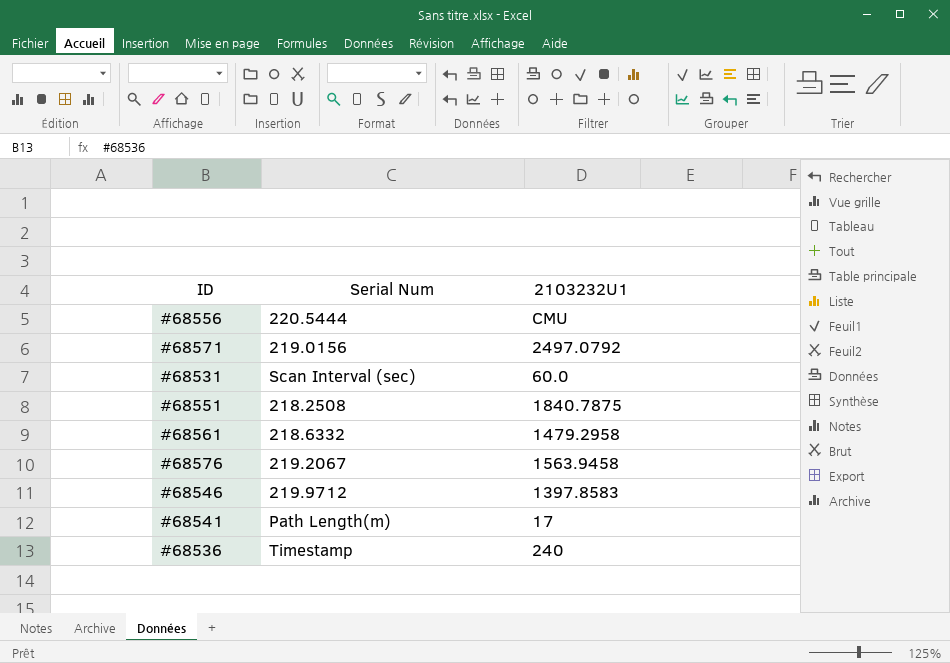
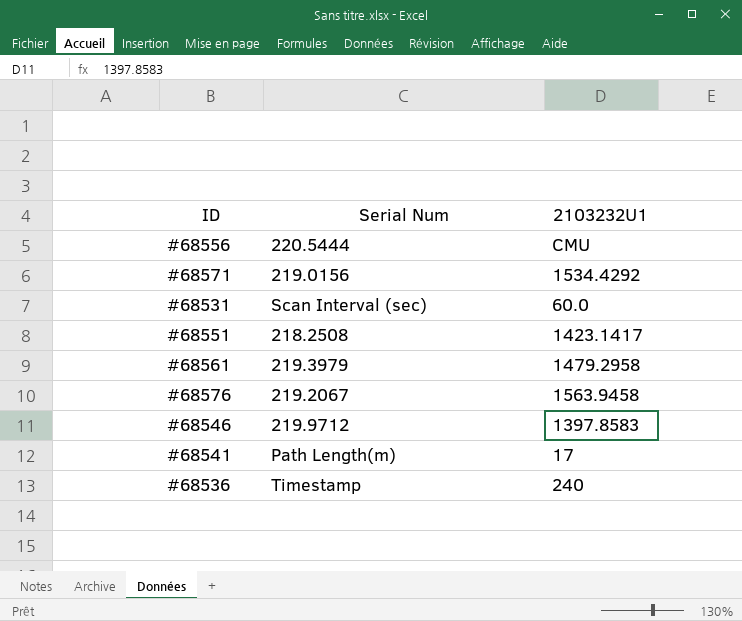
#68571 | 2103232U1: 2497.0792 -> 1534.4292
#68551 | 2103232U1: 1840.7875 -> 1423.1417
#68561 | Serial Num: 218.6332 -> 219.3979

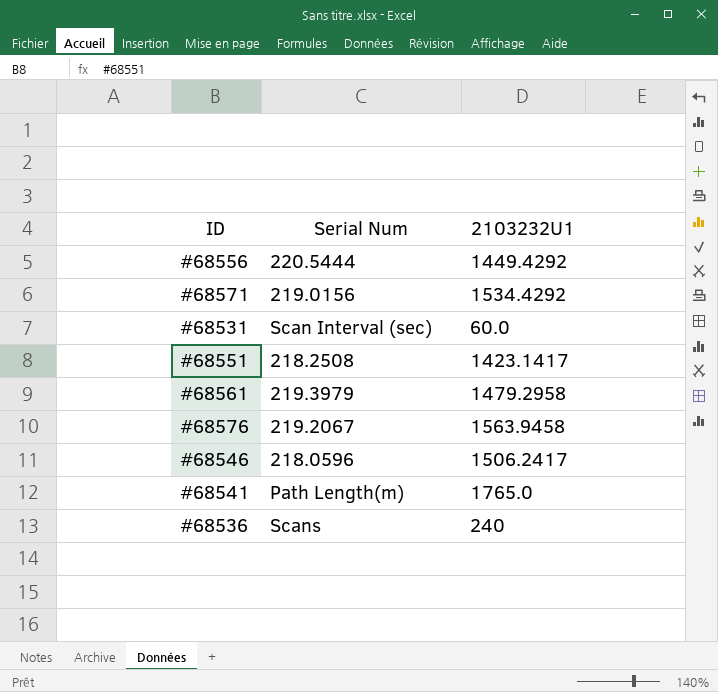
#68556 | 2103232U1: CMU -> 1449.4292
#68546 | Serial Num: 219.9712 -> 218.0596
#68546 | 2103232U1: 1397.8583 -> 1506.2417
#68541 | 2103232U1: 17 -> 1765.0
#68536 | Serial Num: Timestamp -> Scans

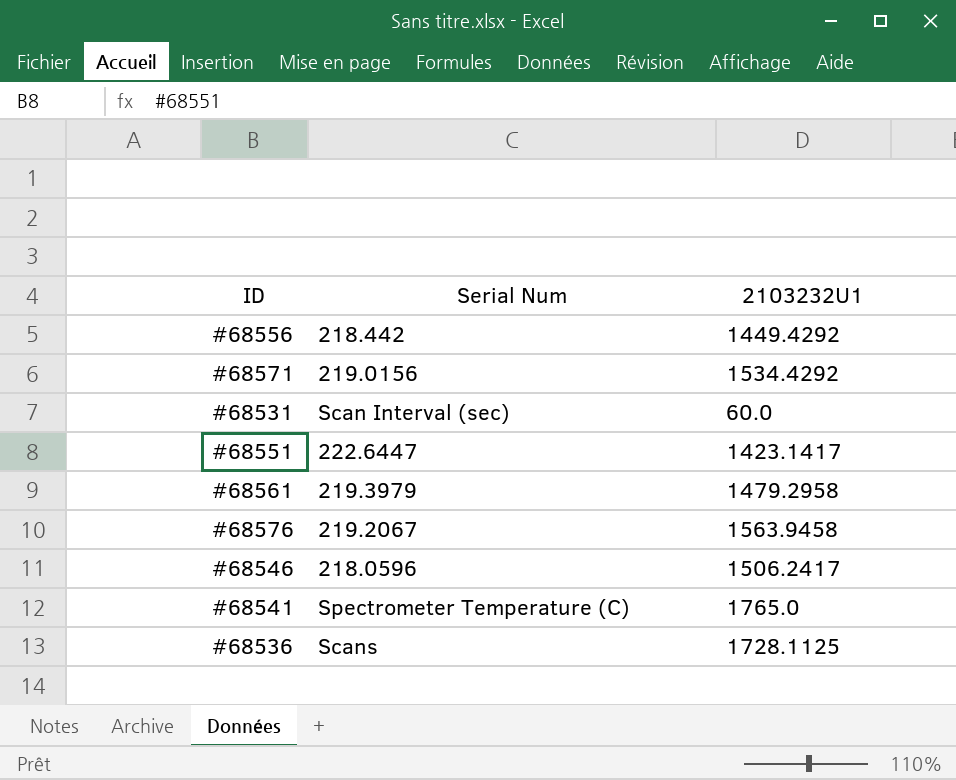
#68556 | Serial Num: 220.5444 -> 218.442
#68551 | Serial Num: 218.2508 -> 222.6447
#68541 | Serial Num: Path Length(m) -> Spectrometer Temperature (C)
#68536 | 2103232U1: 240 -> 1728.1125

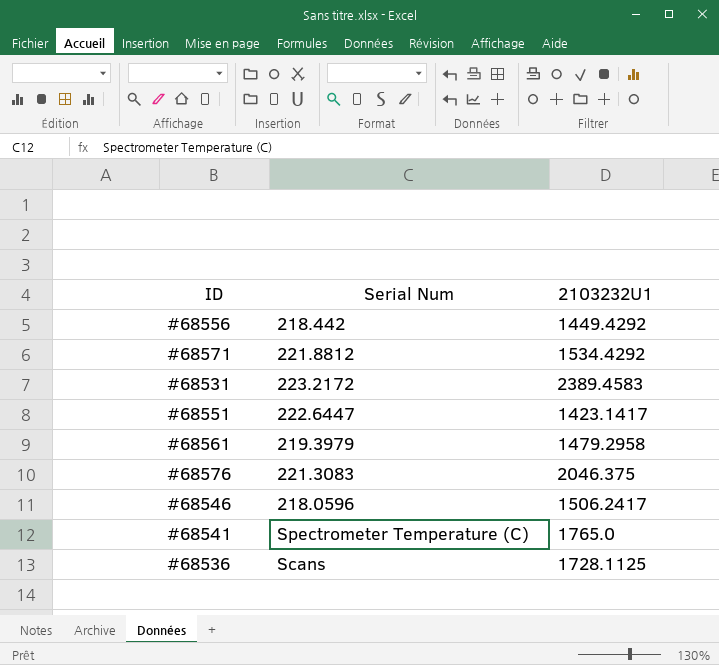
#68571 | Serial Num: 219.0156 -> 221.8812
#68531 | Serial Num: Scan Interval (sec) -> 223.2172
#68531 | 2103232U1: 60.0 -> 2389.4583
#68576 | Serial Num: 219.2067 -> 221.3083
#68576 | 2103232U1: 1563.9458 -> 2046.375

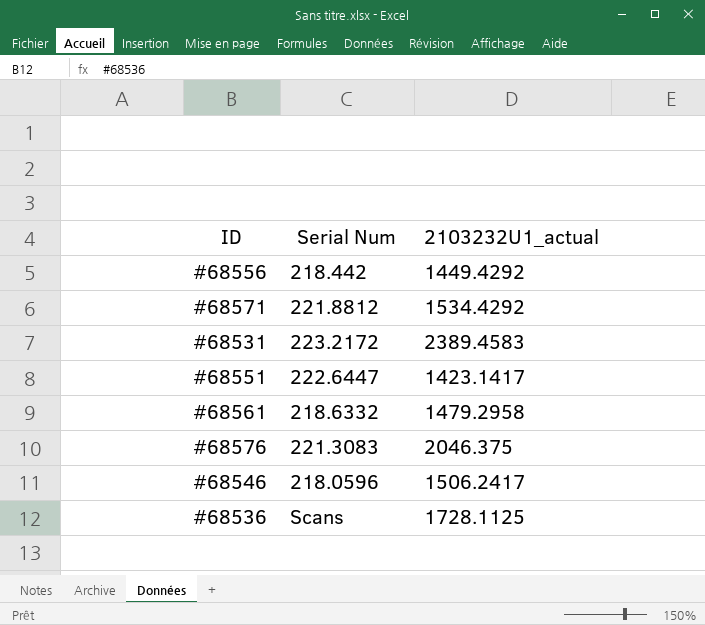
column name: 2103232U1 -> 2103232U1_actual
row #68541: Spectrometer Temperature (C) | 1765.0 -> none
#68561 | Serial Num: 219.3979 -> 218.6332

